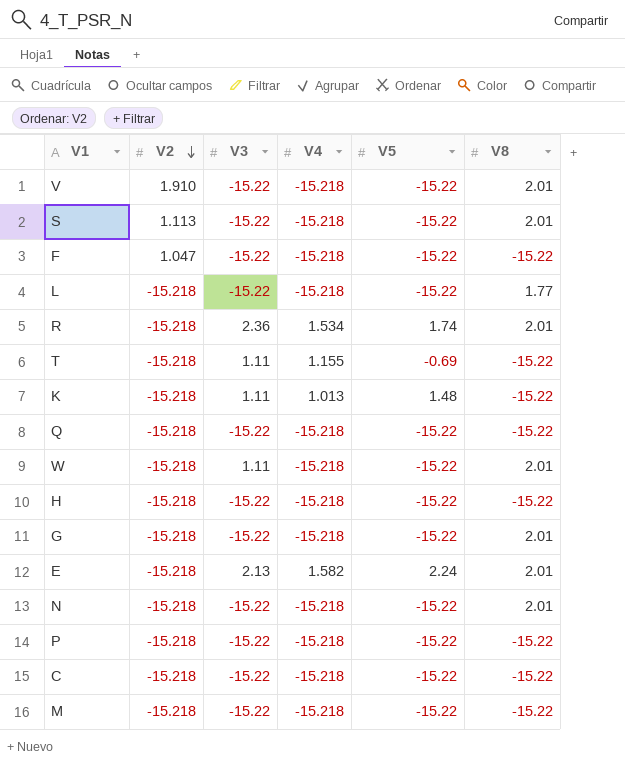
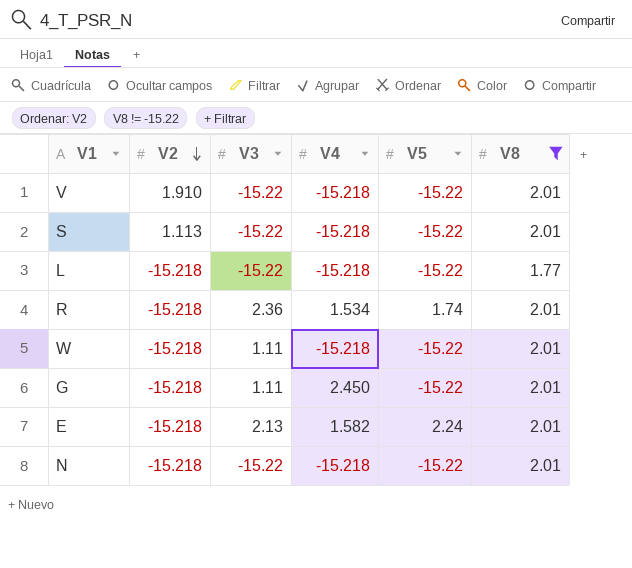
filter: none -> V8 != -15.22
G | V3: -15.22 -> 1.11
G | V4: -15.218 -> 2.450

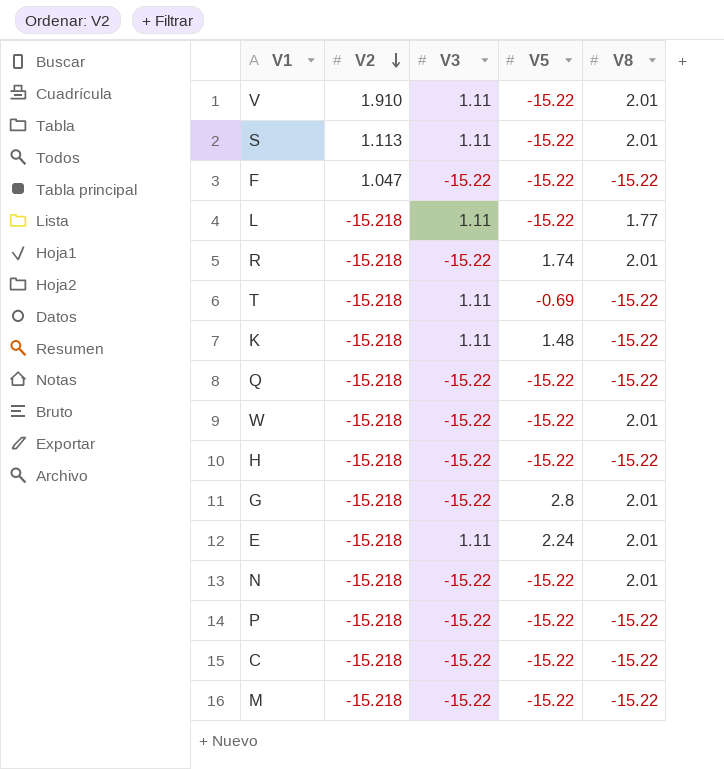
filter: V8 != -15.22 -> none
column V4 | position: 4 -> none
V | V3: -15.22 -> 1.11
S | V3: -15.22 -> 1.11
L | V3: -15.22 -> 1.11
R | V3: 2.36 -> -15.22
W | V3: 1.11 -> -15.22
G | V3: 1.11 -> -15.22
G | V5: -15.22 -> 2.8
E | V3: 2.13 -> 1.11

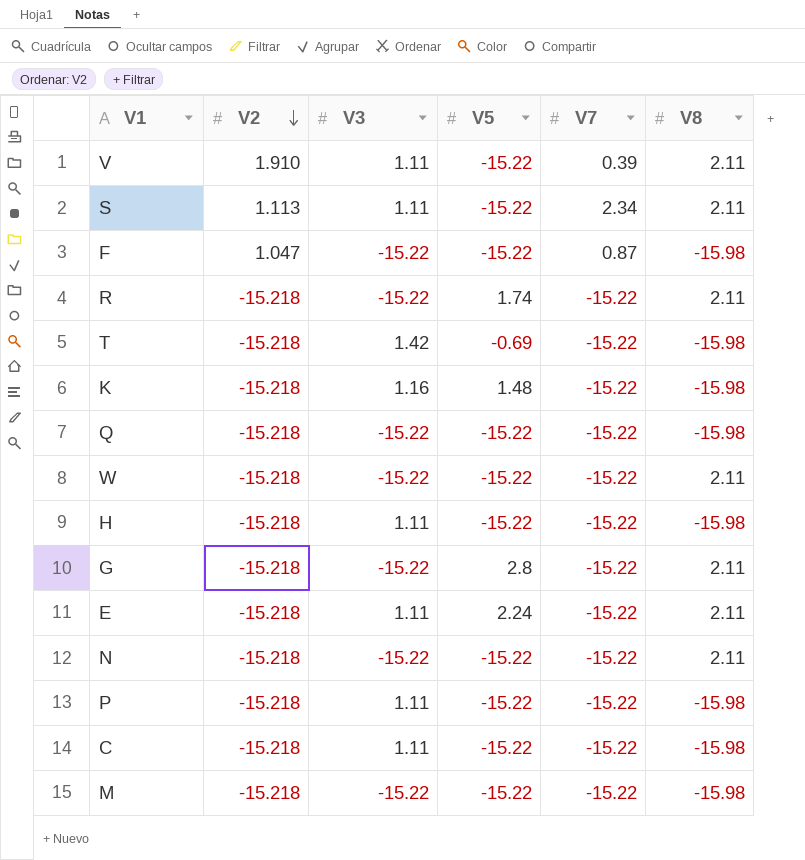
column V7 | position: none -> 5
row L: -15.218 | 1.11 | -15.22 | 1.77 -> none
V | V8: 2.01 -> 2.11
S | V8: 2.01 -> 2.11
F | V8: -15.22 -> -15.98
R | V8: 2.01 -> 2.11
T | V3: 1.11 -> 1.42
T | V8: -15.22 -> -15.98
K | V3: 1.11 -> 1.16
K | V8: -15.22 -> -15.98
Q | V8: -15.22 -> -15.98
W | V8: 2.01 -> 2.11
H | V3: -15.22 -> 1.11
H | V8: -15.22 -> -15.98
G | V8: 2.01 -> 2.11
E | V8: 2.01 -> 2.11
N | V8: 2.01 -> 2.11
P | V3: -15.22 -> 1.11
P | V8: -15.22 -> -15.98
C | V3: -15.22 -> 1.11
C | V8: -15.22 -> -15.98
M | V8: -15.22 -> -15.98

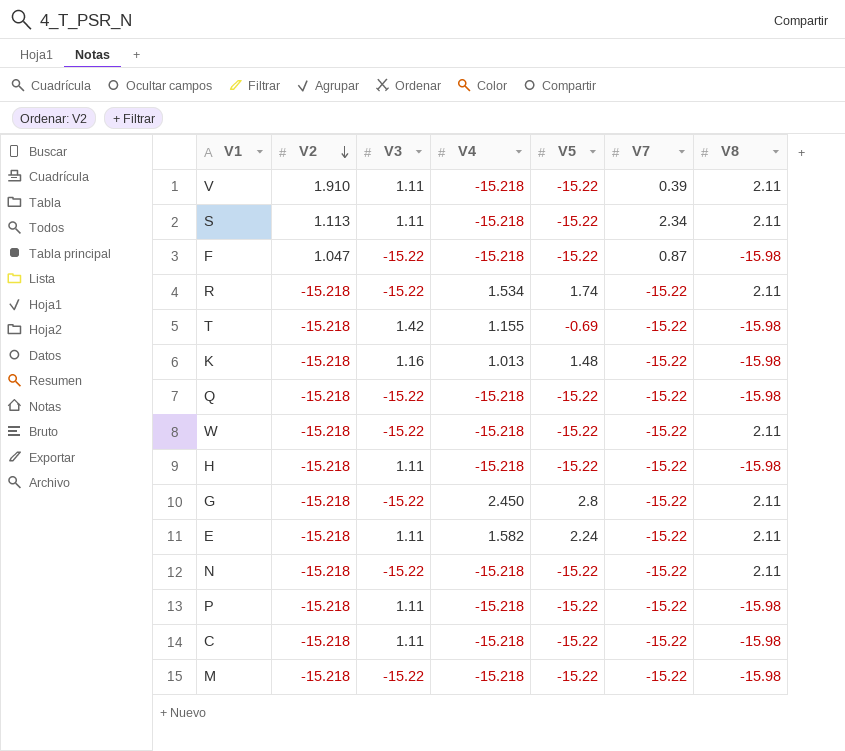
column V4 | position: none -> 4

